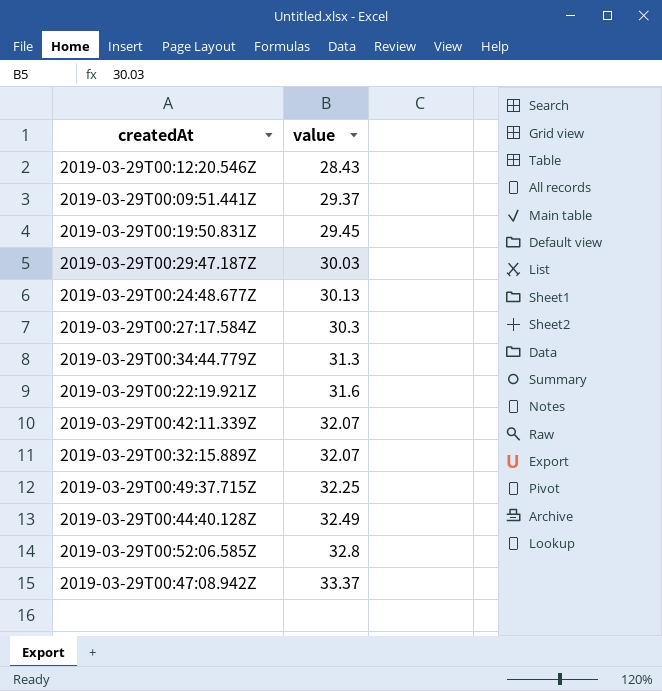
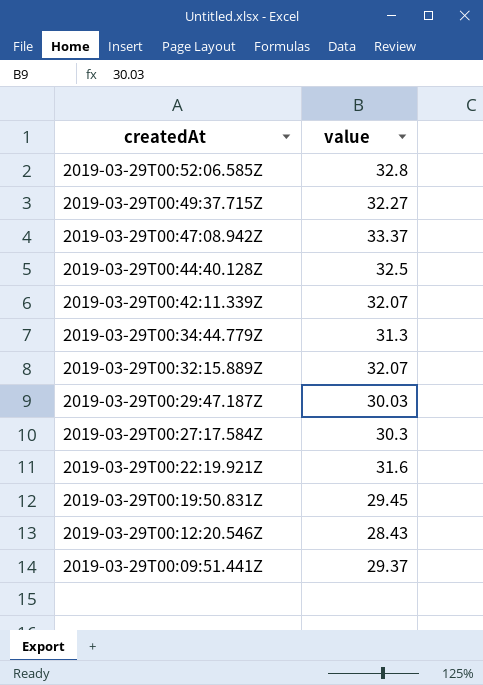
row order: value ascending -> createdAt descending
row 2019-03-29T00:24:48.677Z: 30.13 -> none
2019-03-29T00:49:37.715Z | value: 32.25 -> 32.27
2019-03-29T00:44:40.128Z | value: 32.49 -> 32.5

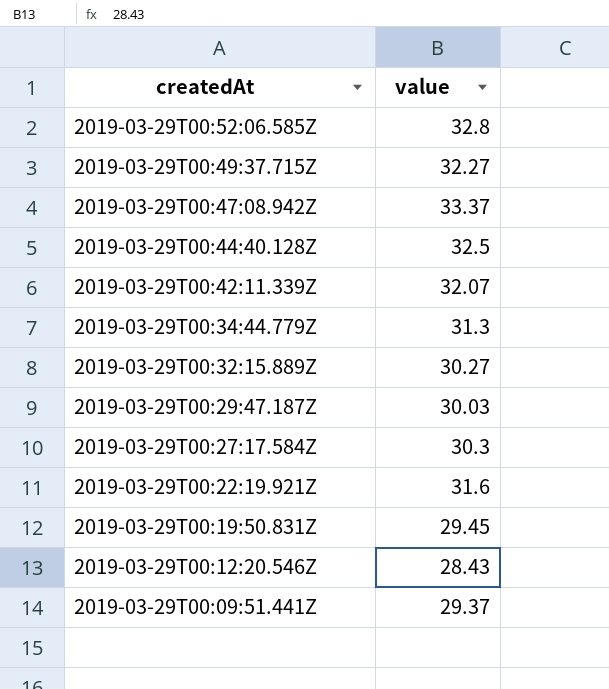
2019-03-29T00:32:15.889Z | value: 32.07 -> 30.27

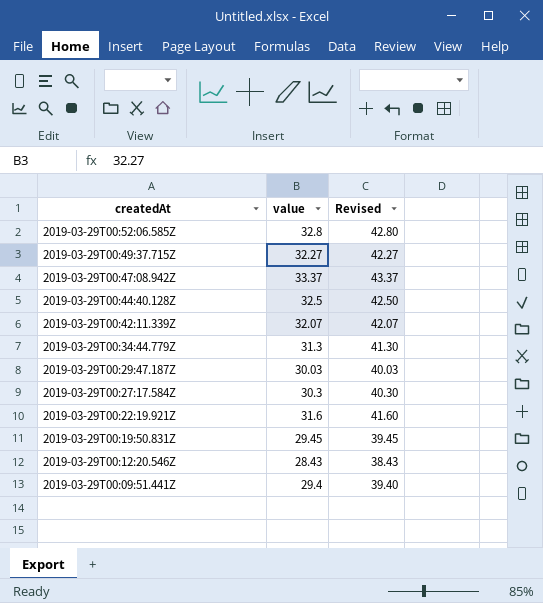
column Revised | formula: none -> [value] + 10
row 2019-03-29T00:32:15.889Z: 30.27 -> none
2019-03-29T00:09:51.441Z | value: 29.37 -> 29.4

